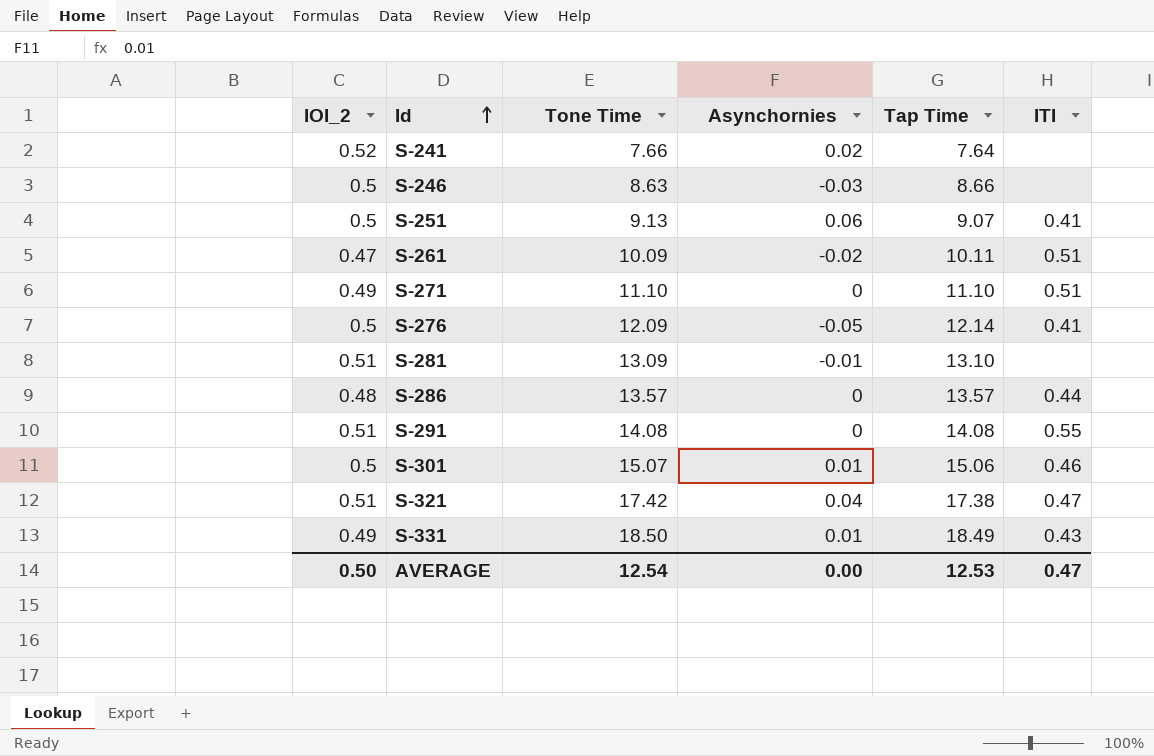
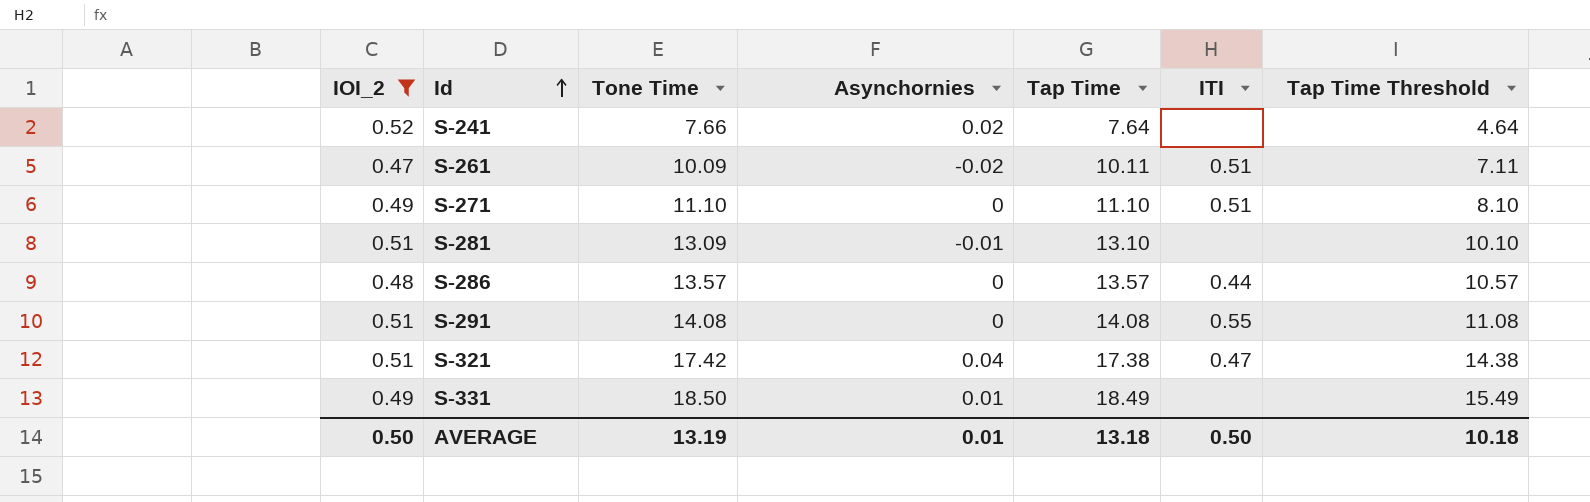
filter: none -> IOI_2 != 0.5
column Tap Time Threshold | formula: none -> [Tap Time] - 3
S-331 | ITI: 0.43 -> none
AVERAGE | Tone Time: 12.54 -> 13.19
AVERAGE | Asynchornies: 0.00 -> 0.01
AVERAGE | Tap Time: 12.53 -> 13.18
AVERAGE | ITI: 0.47 -> 0.50

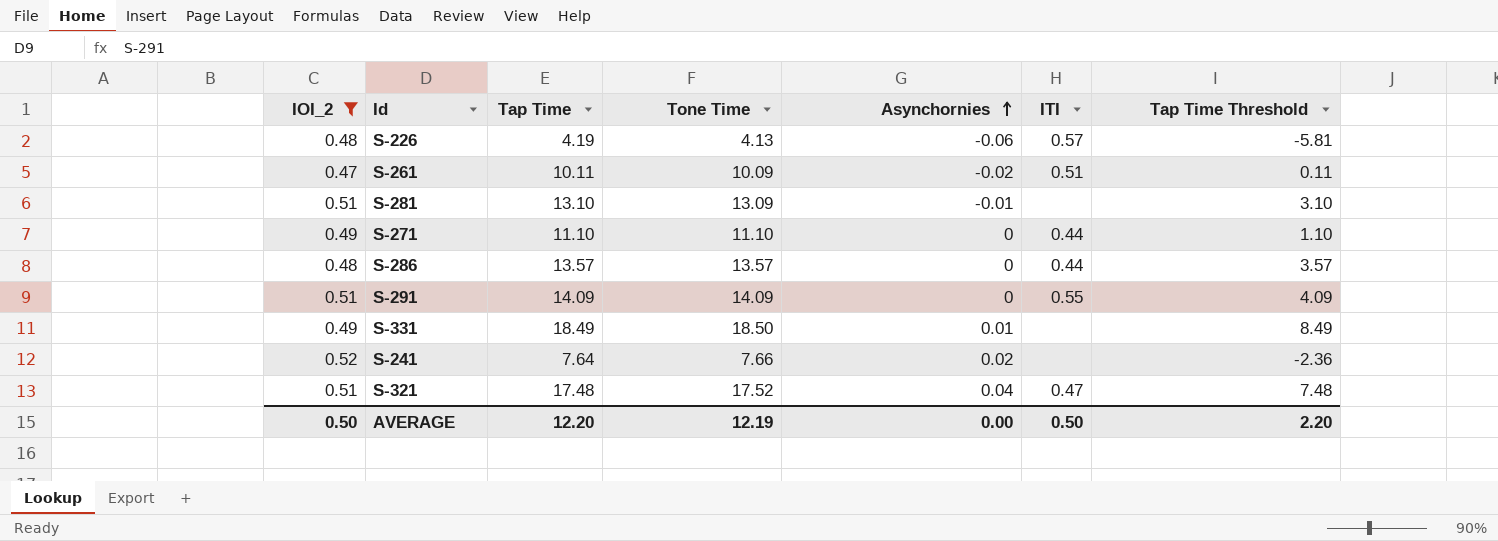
row order: Id ascending -> Asynchornies ascending
column Tap Time | position: 5 -> 3
column Tap Time Threshold | formula: [Tap Time] - 3 -> [Tap Time] - 10
row S-226: none -> 0.48 | 4.19 | 4.13 | -0.06 | 0.57 | -5.81
S-271 | ITI: 0.51 -> 0.44
S-291 | Tap Time: 14.08 -> 14.09
S-291 | Tone Time: 14.08 -> 14.09
S-321 | Tap Time: 17.38 -> 17.48
S-321 | Tone Time: 17.42 -> 17.52
AVERAGE | Tap Time: 13.18 -> 12.20
AVERAGE | Tone Time: 13.19 -> 12.19
AVERAGE | Asynchornies: 0.01 -> 0.00
AVERAGE | Tap Time Threshold: 10.18 -> 2.20

